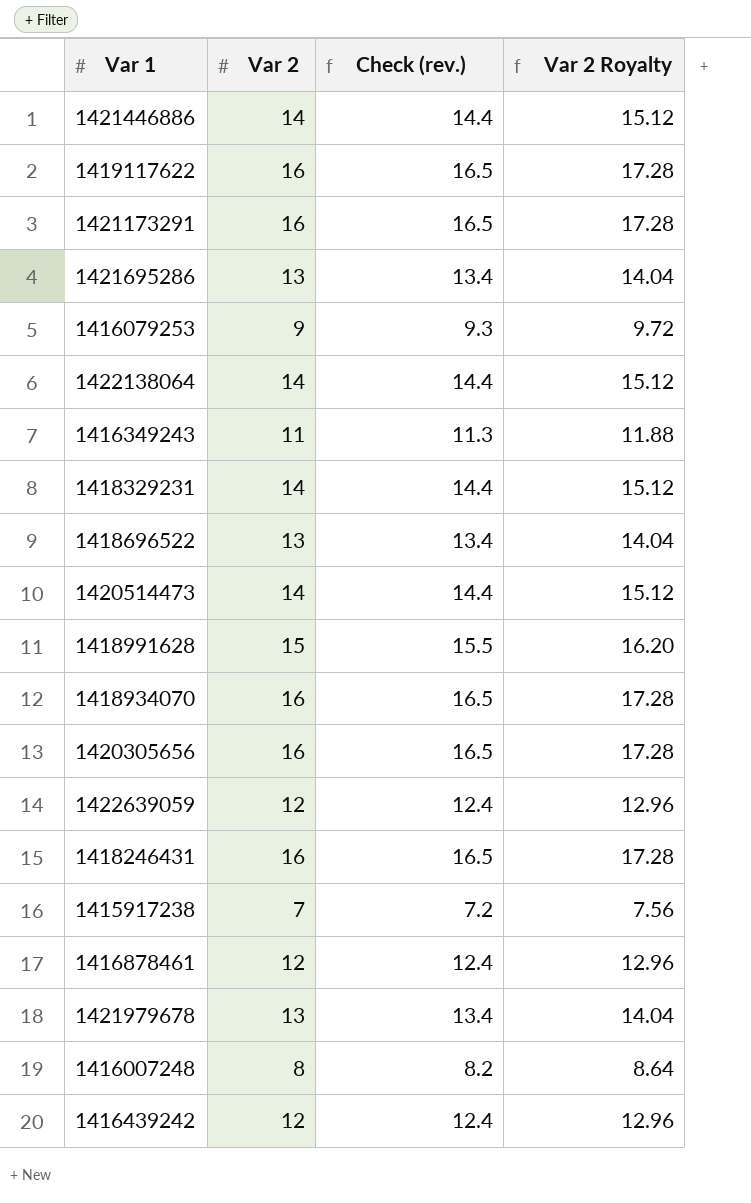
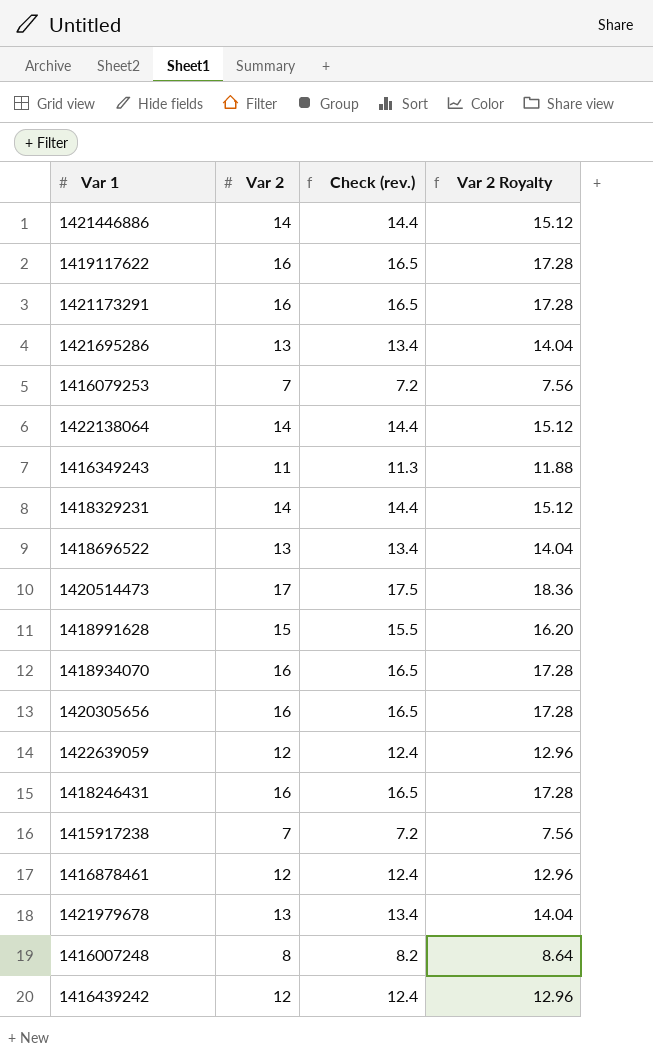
1416079253 | Var 2: 9 -> 7
1416079253 | Check (rev.): 9.3 -> 7.2
1416079253 | Var 2 Royalty: 9.72 -> 7.56
1420514473 | Var 2: 14 -> 17
1420514473 | Check (rev.): 14.4 -> 17.5
1420514473 | Var 2 Royalty: 15.12 -> 18.36

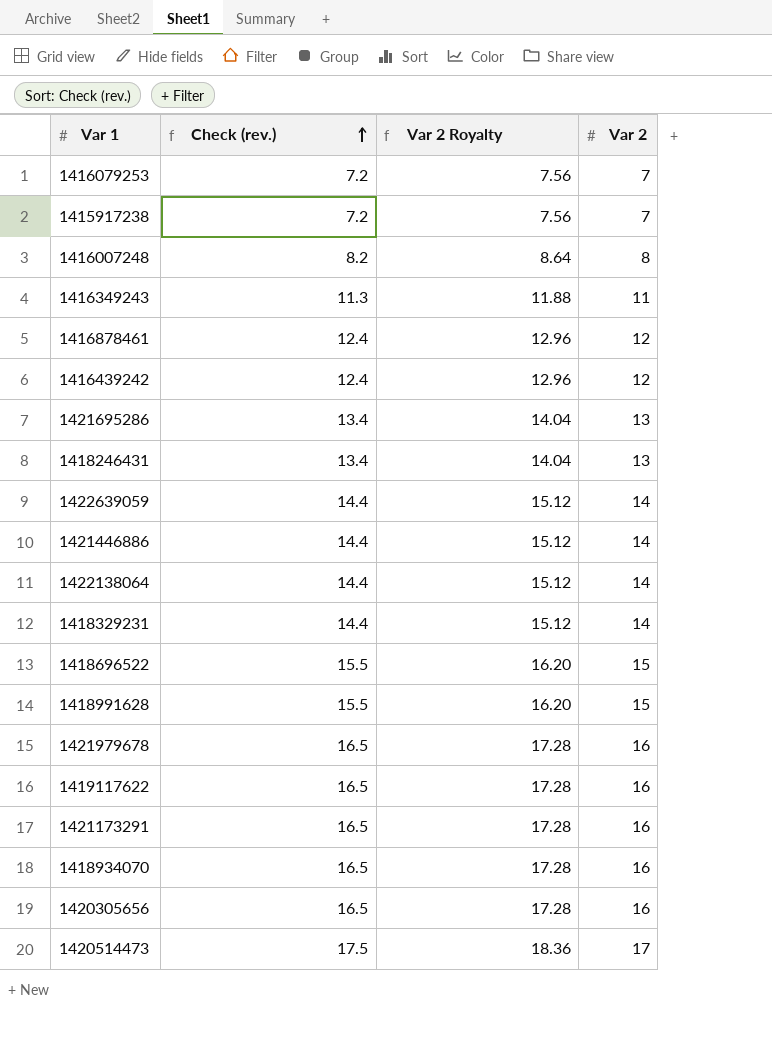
row order: none -> Check (rev.) ascending
column Var 2 | position: 2 -> 4
1418246431 | Check (rev.): 16.5 -> 13.4
1418246431 | Var 2 Royalty: 17.28 -> 14.04
1418246431 | Var 2: 16 -> 13
1422639059 | Check (rev.): 12.4 -> 14.4
1422639059 | Var 2 Royalty: 12.96 -> 15.12
1422639059 | Var 2: 12 -> 14
1418696522 | Check (rev.): 13.4 -> 15.5
1418696522 | Var 2 Royalty: 14.04 -> 16.20
1418696522 | Var 2: 13 -> 15
1421979678 | Check (rev.): 13.4 -> 16.5
1421979678 | Var 2 Royalty: 14.04 -> 17.28
1421979678 | Var 2: 13 -> 16

